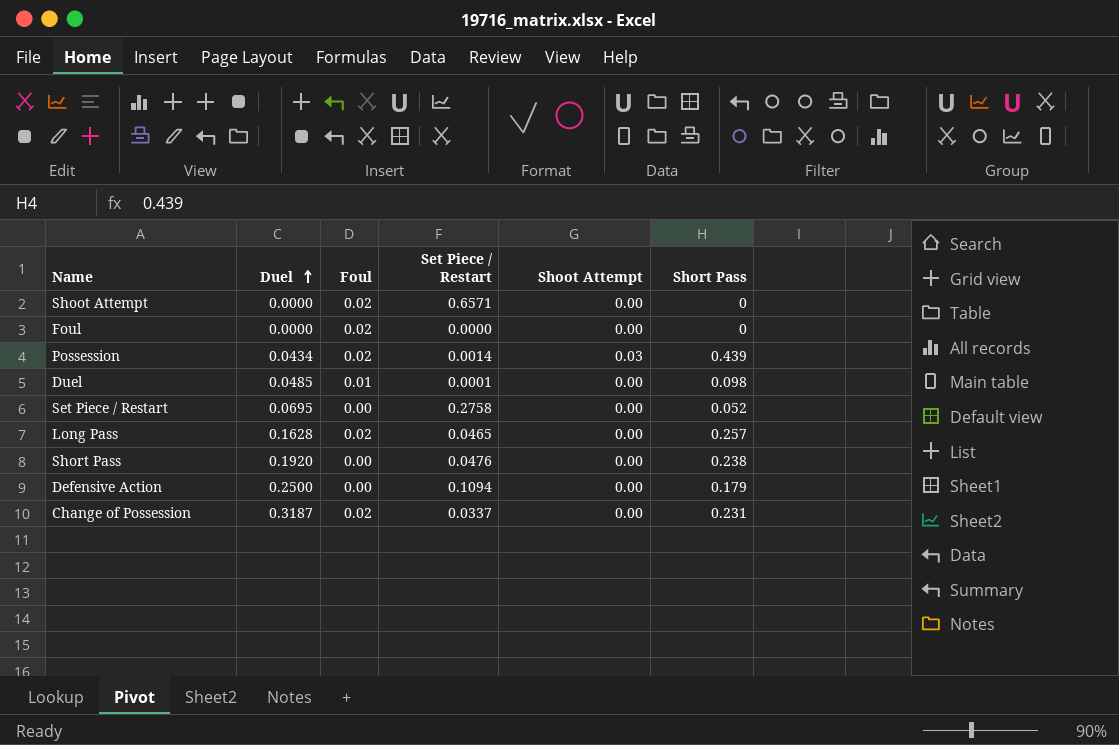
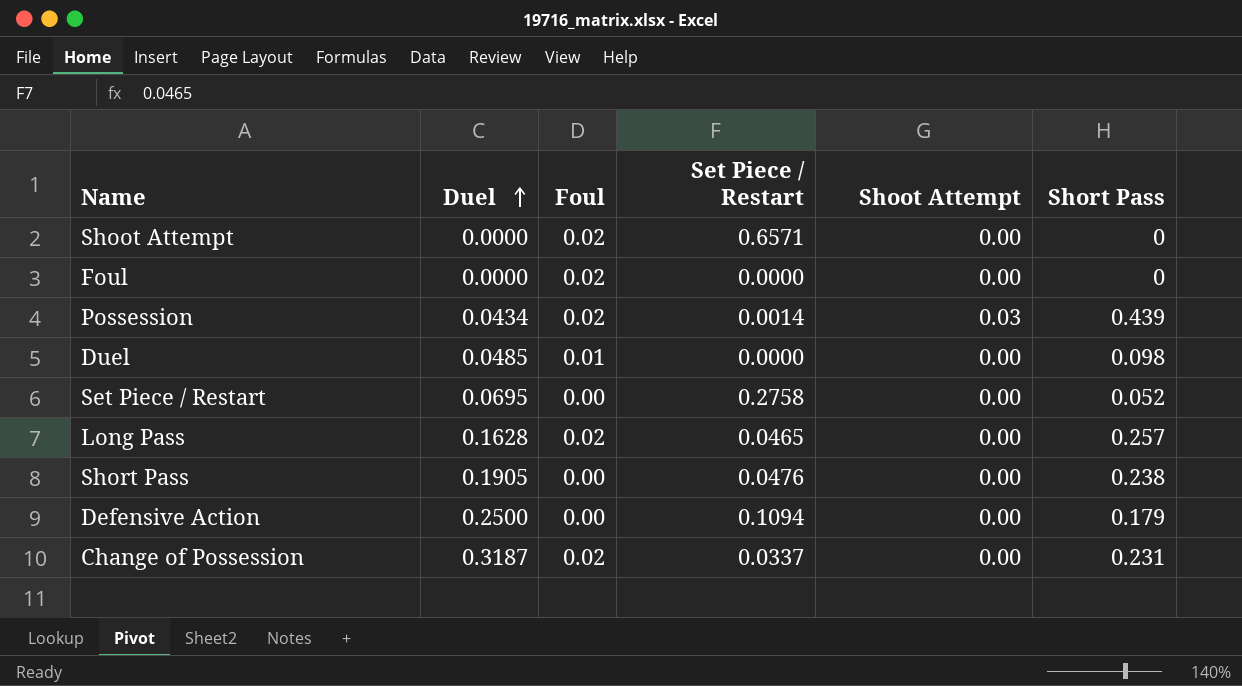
Duel | Set Piece / Restart: 0.0001 -> 0.0000
Short Pass | Duel: 0.1920 -> 0.1905

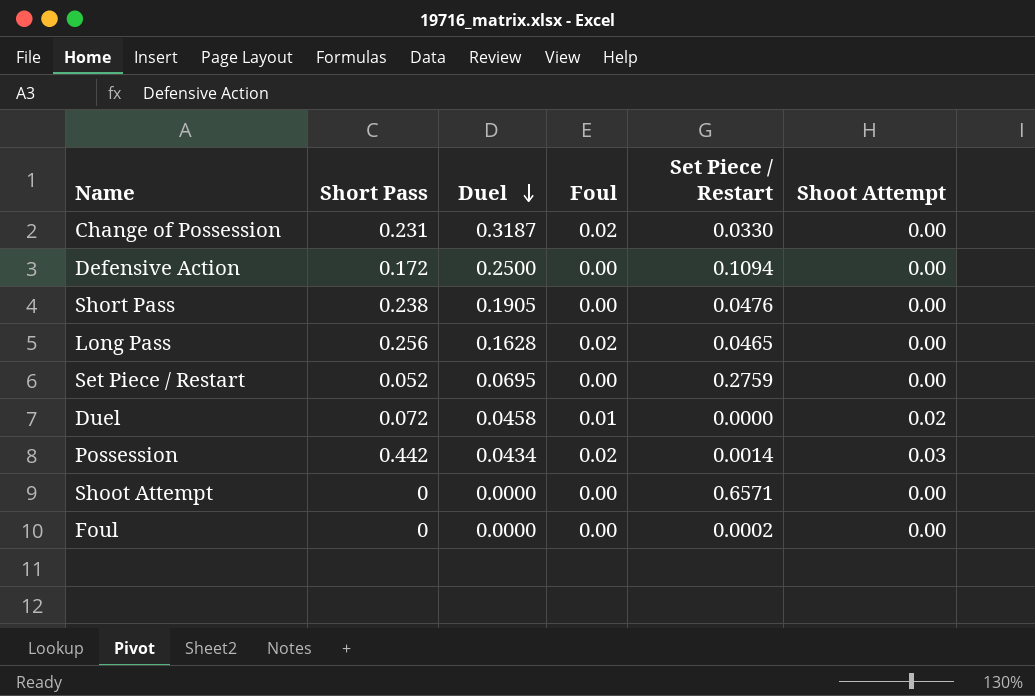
row order: Duel ascending -> Duel descending
column Short Pass | position: 6 -> 2
Change of Possession | Set Piece / Restart: 0.0337 -> 0.0330
Defensive Action | Short Pass: 0.179 -> 0.172
Long Pass | Short Pass: 0.257 -> 0.256
Set Piece / Restart | Set Piece / Restart: 0.2758 -> 0.2759
Duel | Short Pass: 0.098 -> 0.072
Duel | Duel: 0.0485 -> 0.0458
Duel | Shoot Attempt: 0.00 -> 0.02
Possession | Short Pass: 0.439 -> 0.442
Shoot Attempt | Foul: 0.02 -> 0.00
Foul | Foul: 0.02 -> 0.00
Foul | Set Piece / Restart: 0.0000 -> 0.0002

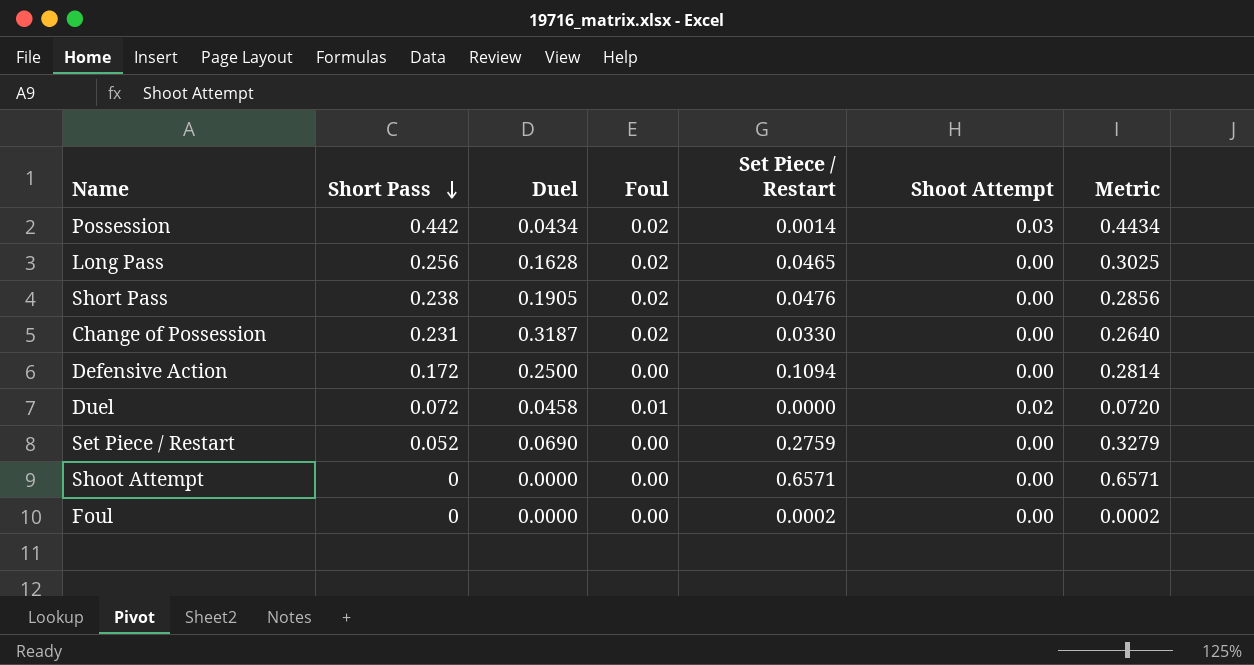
row order: Duel descending -> Short Pass descending
column Metric | formula: none -> [Short Pass] + [Set Piece / Restart]
Short Pass | Foul: 0.00 -> 0.02
Set Piece / Restart | Duel: 0.0695 -> 0.0690

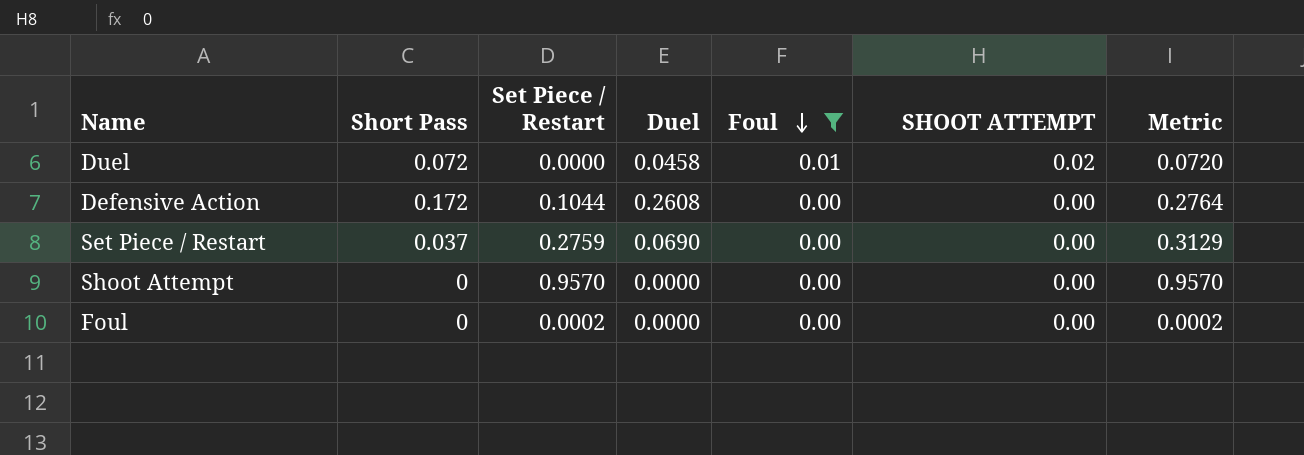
filter: none -> Foul != 0.02
row order: Short Pass descending -> Foul descending
column Set Piece / Restart | position: 5 -> 3
column name: Shoot Attempt -> SHOOT ATTEMPT
Defensive Action | Set Piece / Restart: 0.1094 -> 0.1044
Defensive Action | Duel: 0.2500 -> 0.2608
Defensive Action | Metric: 0.2814 -> 0.2764
Set Piece / Restart | Short Pass: 0.052 -> 0.037
Set Piece / Restart | Metric: 0.3279 -> 0.3129
Shoot Attempt | Set Piece / Restart: 0.6571 -> 0.9570
Shoot Attempt | Metric: 0.6571 -> 0.9570

